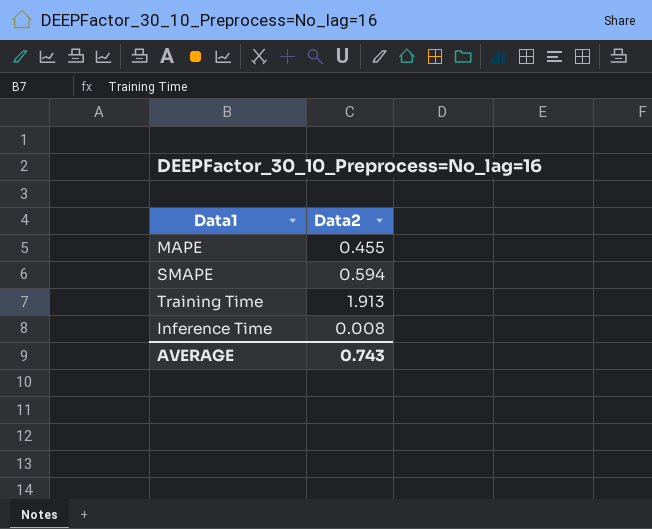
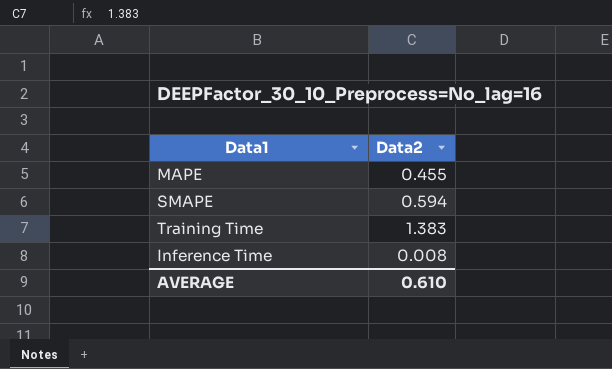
Training Time | Data2: 1.913 -> 1.383
AVERAGE | Data2: 0.743 -> 0.610

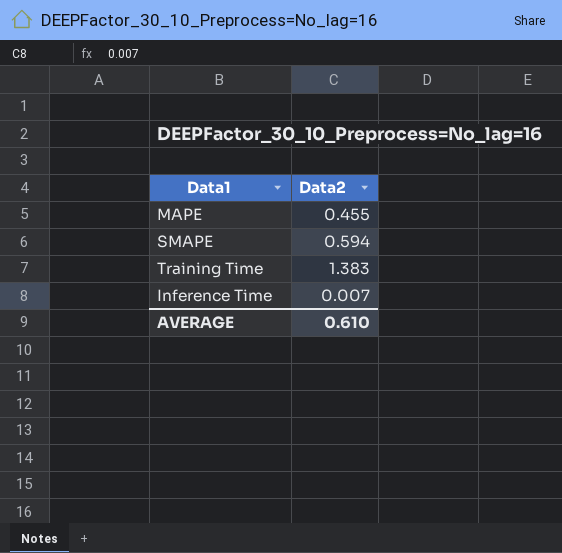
Inference Time | Data2: 0.008 -> 0.007

